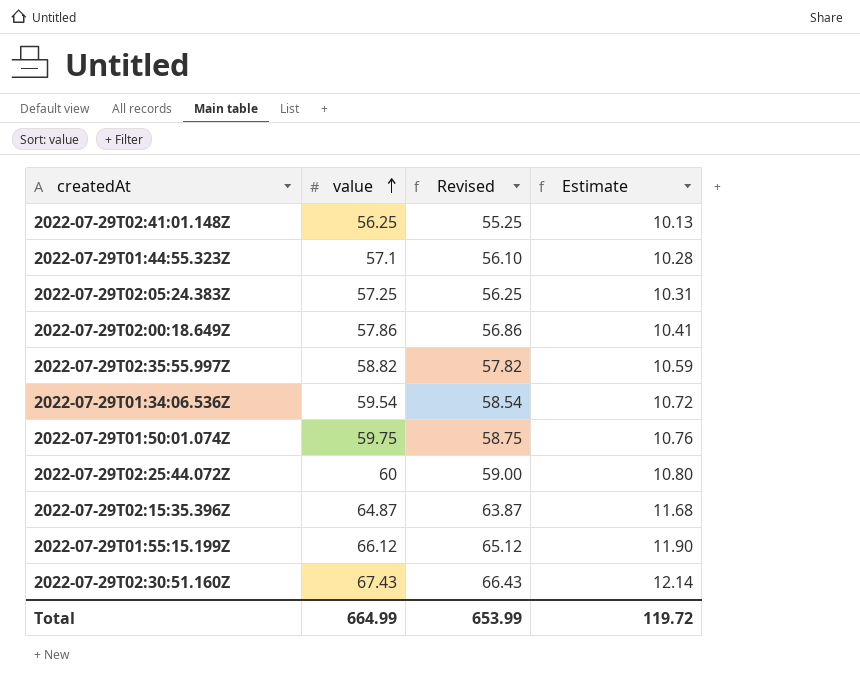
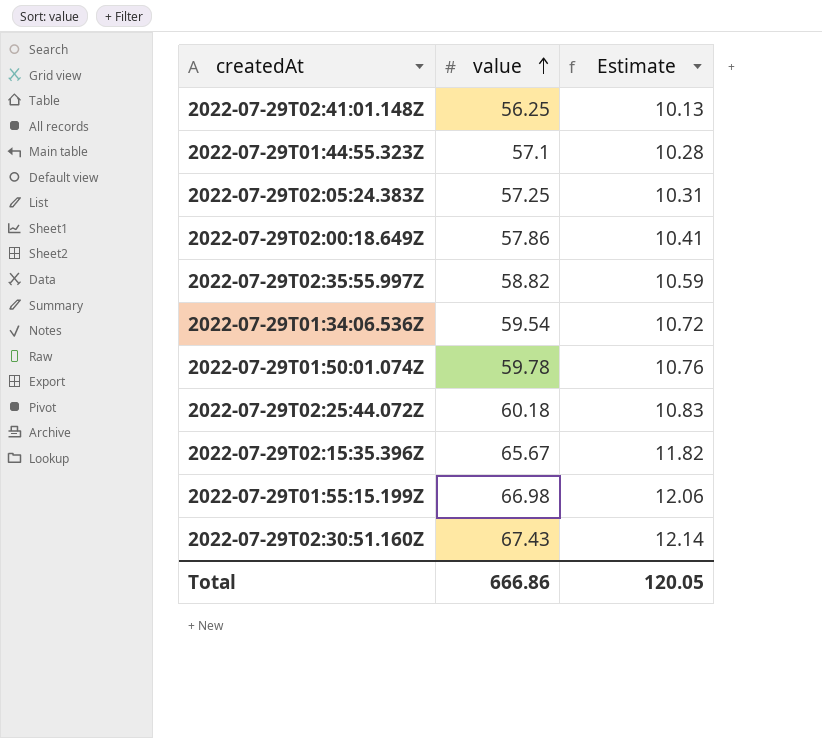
column Revised | formula: [value] - 1 -> none
2022-07-29T01:50:01.074Z | value: 59.75 -> 59.78
2022-07-29T02:25:44.072Z | value: 60 -> 60.18
2022-07-29T02:25:44.072Z | Estimate: 10.80 -> 10.83
2022-07-29T02:15:35.396Z | value: 64.87 -> 65.67
2022-07-29T02:15:35.396Z | Estimate: 11.68 -> 11.82
2022-07-29T01:55:15.199Z | value: 66.12 -> 66.98
2022-07-29T01:55:15.199Z | Estimate: 11.90 -> 12.06
Total | value: 664.99 -> 666.86
Total | Estimate: 119.72 -> 120.05

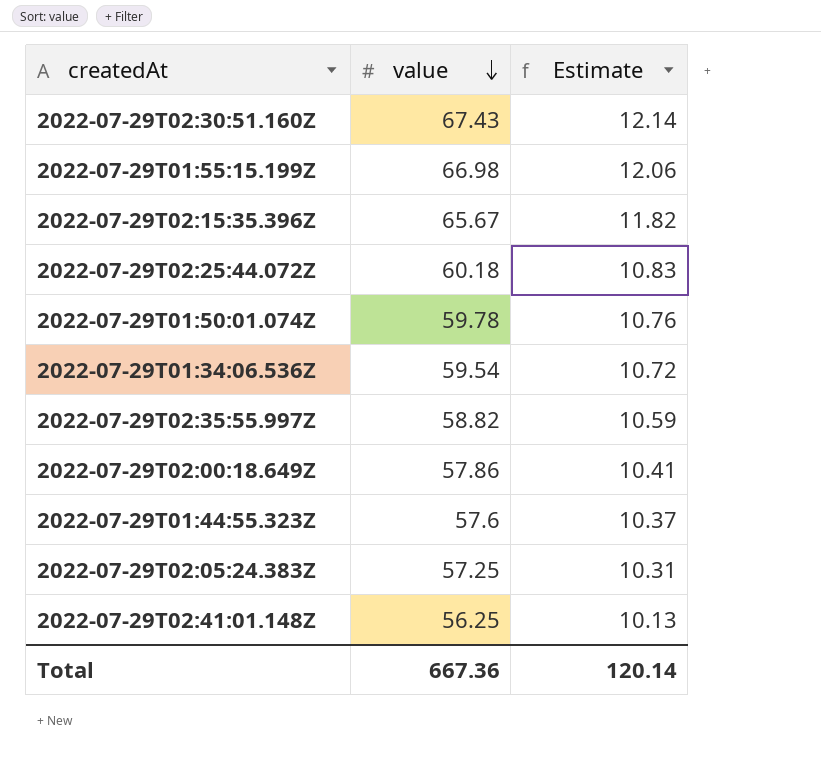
row order: value ascending -> value descending
2022-07-29T01:44:55.323Z | value: 57.1 -> 57.6
2022-07-29T01:44:55.323Z | Estimate: 10.28 -> 10.37
Total | value: 666.86 -> 667.36
Total | Estimate: 120.05 -> 120.14

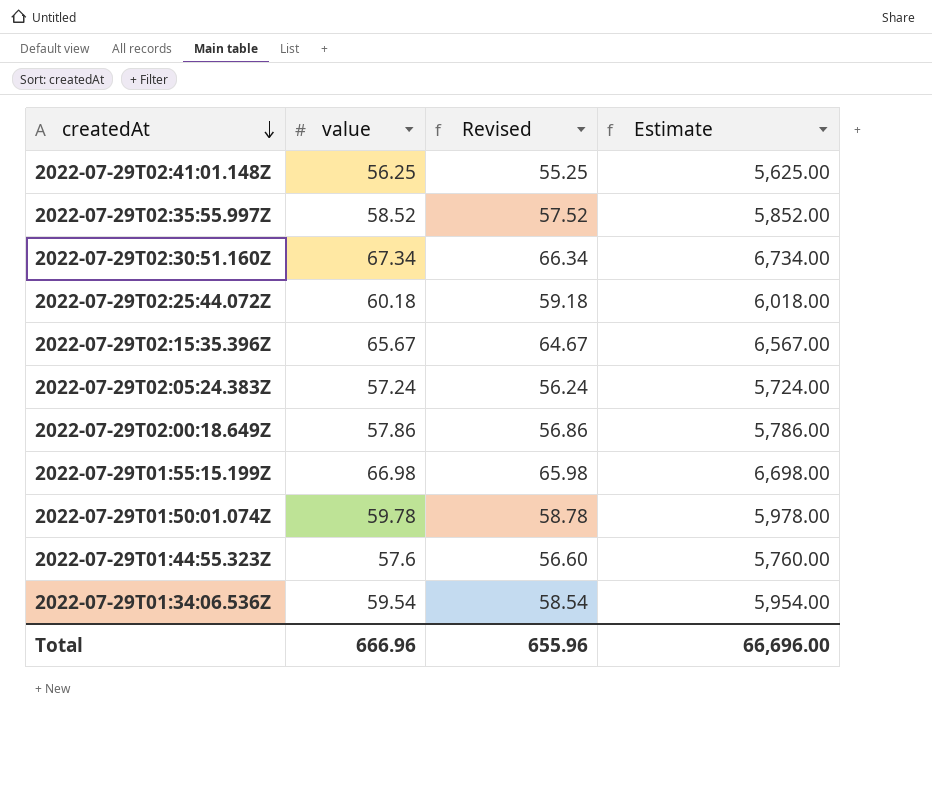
row order: value descending -> createdAt descending
column Revised | formula: none -> [value] - 1
column Estimate | formula: [value] * 0.18 -> [value] * 100
2022-07-29T02:35:55.997Z | value: 58.82 -> 58.52
2022-07-29T02:30:51.160Z | value: 67.43 -> 67.34
2022-07-29T02:05:24.383Z | value: 57.25 -> 57.24
Total | value: 667.36 -> 666.96
Total | Estimate: 120.14 -> 66,696.00

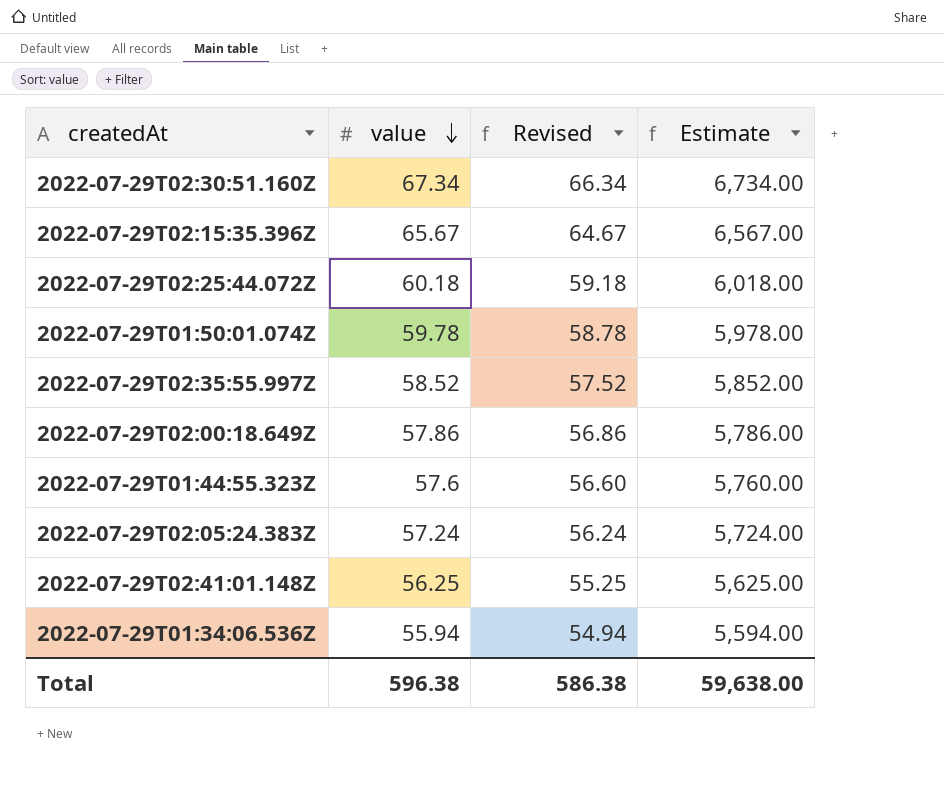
row order: createdAt descending -> value descending
row 2022-07-29T01:55:15.199Z: 66.98 | 65.98 | 6,698.00 -> none
2022-07-29T01:34:06.536Z | value: 59.54 -> 55.94
2022-07-29T01:34:06.536Z | Revised: 58.54 -> 54.94
2022-07-29T01:34:06.536Z | Estimate: 5,954.00 -> 5,594.00
Total | value: 666.96 -> 596.38
Total | Revised: 655.96 -> 586.38
Total | Estimate: 66,696.00 -> 59,638.00

